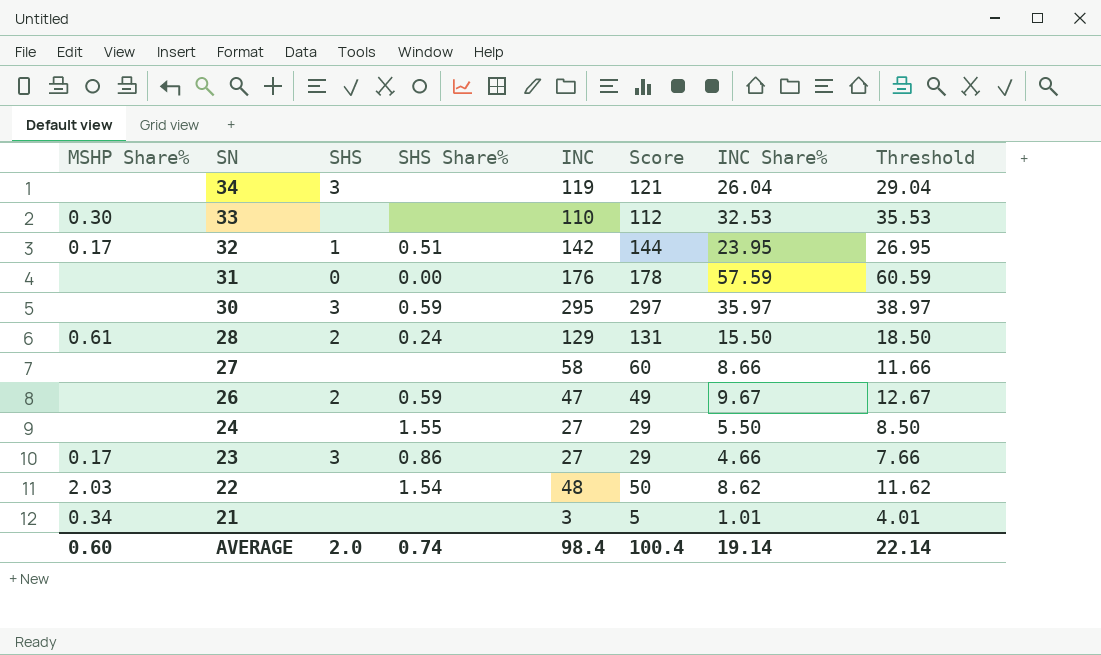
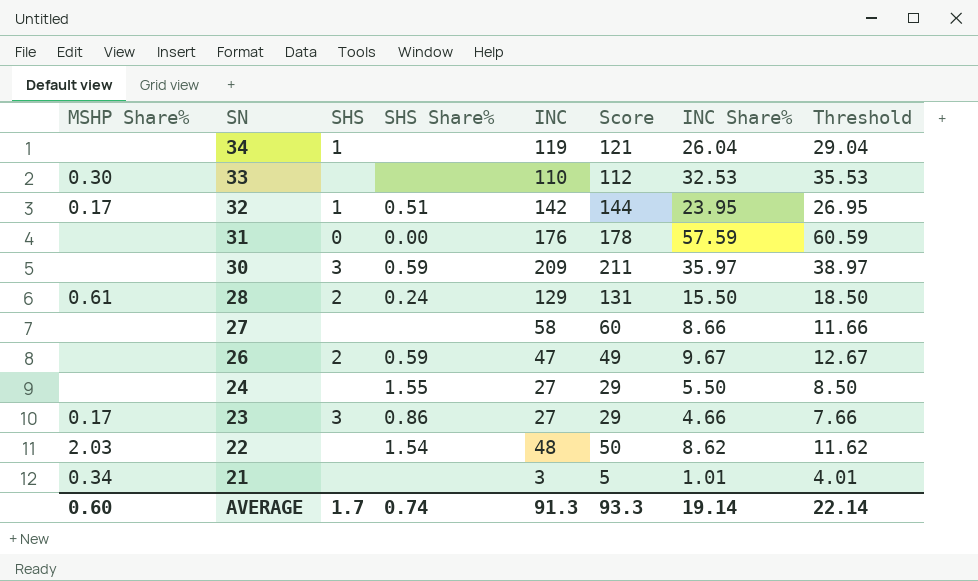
34 | SHS: 3 -> 1
30 | INC: 295 -> 209
30 | Score: 297 -> 211
AVERAGE | SHS: 2.0 -> 1.7
AVERAGE | INC: 98.4 -> 91.3
AVERAGE | Score: 100.4 -> 93.3

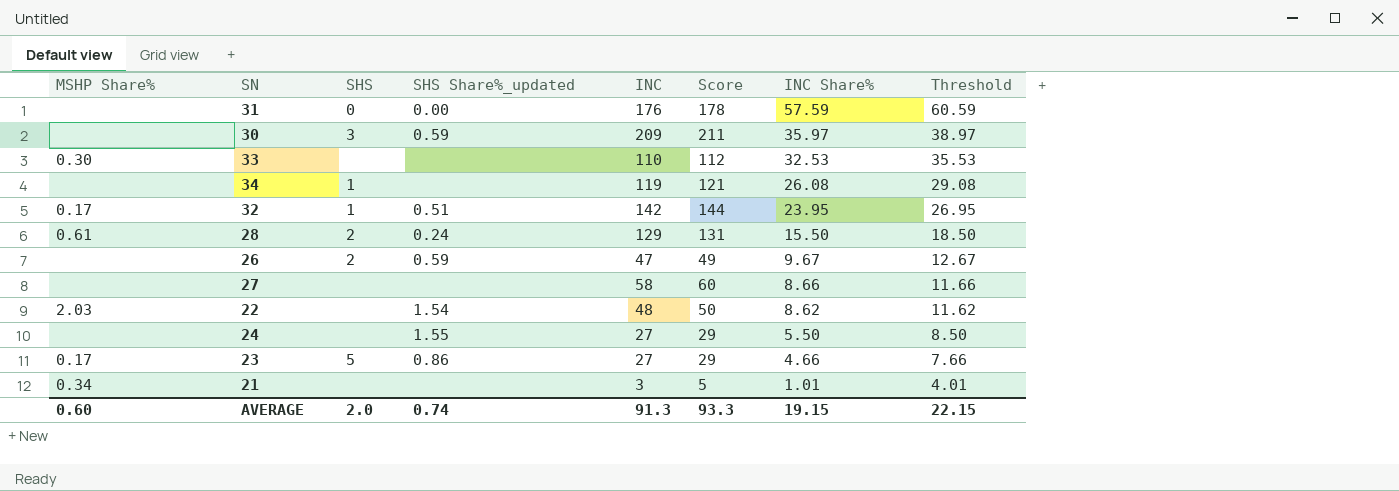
row order: SN descending -> INC Share% descending
column name: SHS Share% -> SHS Share%_updated
34 | INC Share%: 26.04 -> 26.08
34 | Threshold: 29.04 -> 29.08
23 | SHS: 3 -> 5
AVERAGE | SHS: 1.7 -> 2.0
AVERAGE | INC Share%: 19.14 -> 19.15
AVERAGE | Threshold: 22.14 -> 22.15

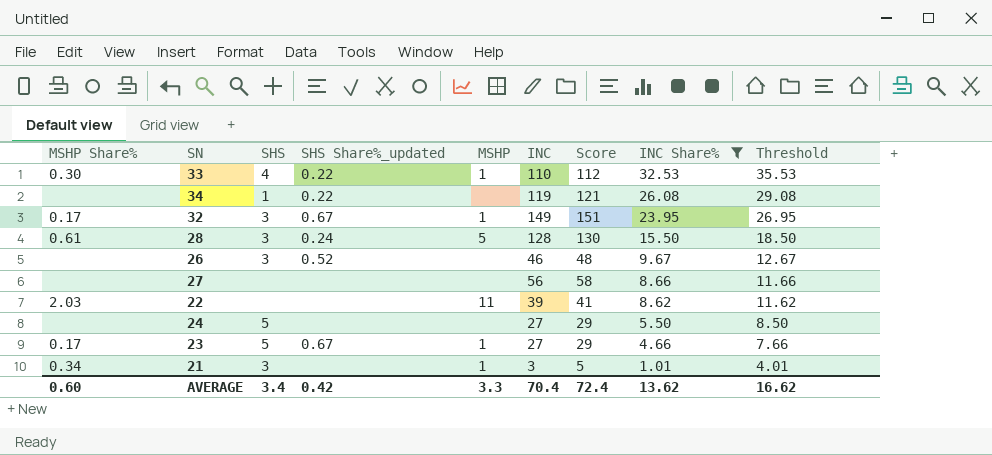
filter: none -> INC Share% <= 32.53
column MSHP | position: none -> 5
33 | SHS: none -> 4
33 | SHS Share%_updated: none -> 0.22
34 | SHS Share%_updated: none -> 0.22
32 | SHS: 1 -> 3
32 | SHS Share%_updated: 0.51 -> 0.67
32 | INC: 142 -> 149
32 | Score: 144 -> 151
28 | SHS: 2 -> 3
28 | INC: 129 -> 128
28 | Score: 131 -> 130
26 | SHS: 2 -> 3
26 | SHS Share%_updated: 0.59 -> 0.52
26 | INC: 47 -> 46
26 | Score: 49 -> 48
27 | INC: 58 -> 56
27 | Score: 60 -> 58
22 | SHS Share%_updated: 1.54 -> none
22 | INC: 48 -> 39
22 | Score: 50 -> 41
24 | SHS: none -> 5
24 | SHS Share%_updated: 1.55 -> none
23 | SHS Share%_updated: 0.86 -> 0.67
21 | SHS: none -> 3
AVERAGE | SHS: 2.0 -> 3.4
AVERAGE | SHS Share%_updated: 0.74 -> 0.42
AVERAGE | INC: 91.3 -> 70.4
AVERAGE | Score: 93.3 -> 72.4
AVERAGE | INC Share%: 19.15 -> 13.62
AVERAGE | Threshold: 22.15 -> 16.62

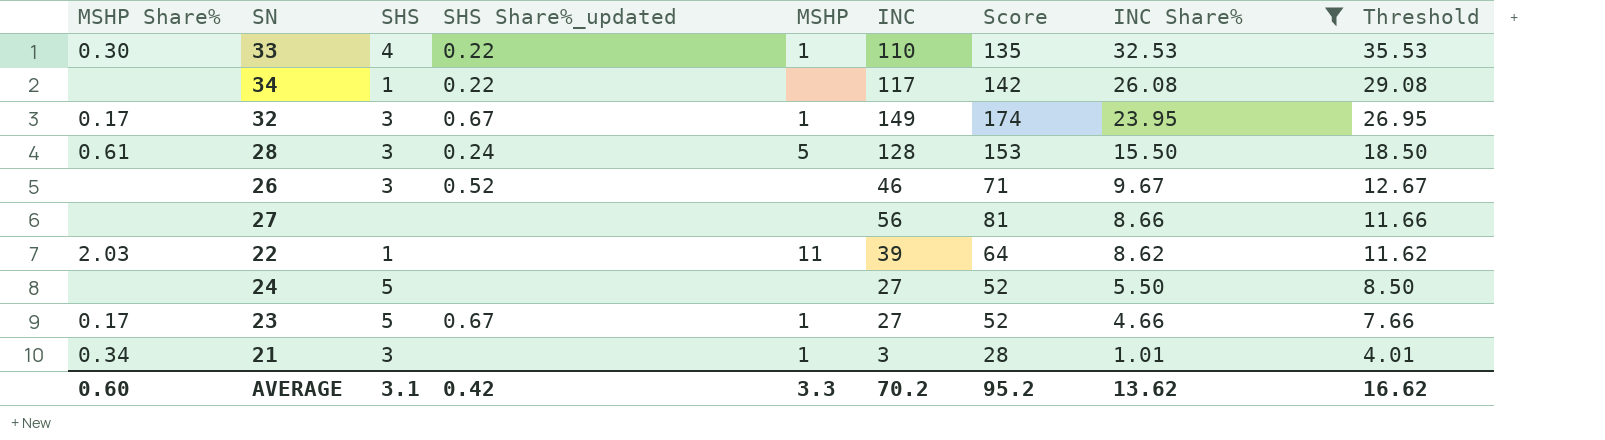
column Score | formula: [INC] + 2 -> [INC] + 25
34 | INC: 119 -> 117
22 | SHS: none -> 1
AVERAGE | SHS: 3.4 -> 3.1
AVERAGE | INC: 70.4 -> 70.2
AVERAGE | Score: 72.4 -> 95.2

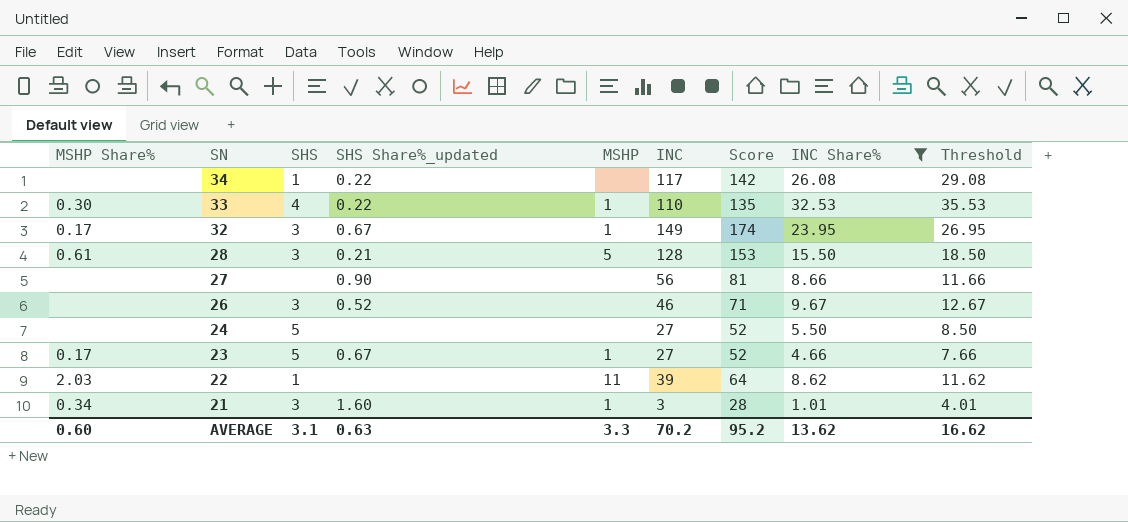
row order: INC Share% descending -> SN descending
28 | SHS Share%_updated: 0.24 -> 0.21
27 | SHS Share%_updated: none -> 0.90
21 | SHS Share%_updated: none -> 1.60
AVERAGE | SHS Share%_updated: 0.42 -> 0.63

